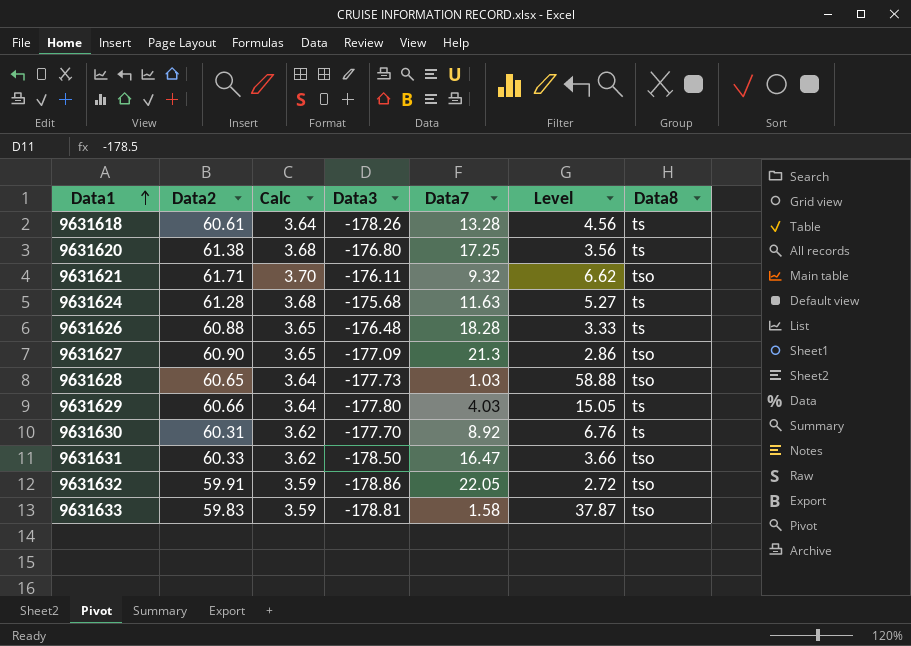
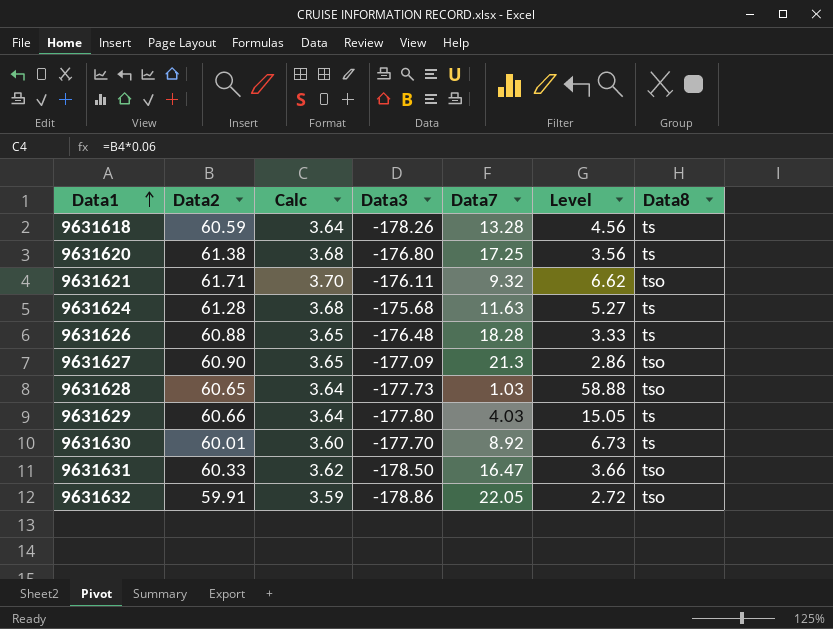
row 9631633: 59.83 | 3.59 | -178.81 | 1.58 | 37.87 | tso -> none
9631618 | Data2: 60.61 -> 60.59
9631630 | Data2: 60.31 -> 60.01
9631630 | Calc: 3.62 -> 3.60
9631630 | Level: 6.76 -> 6.73

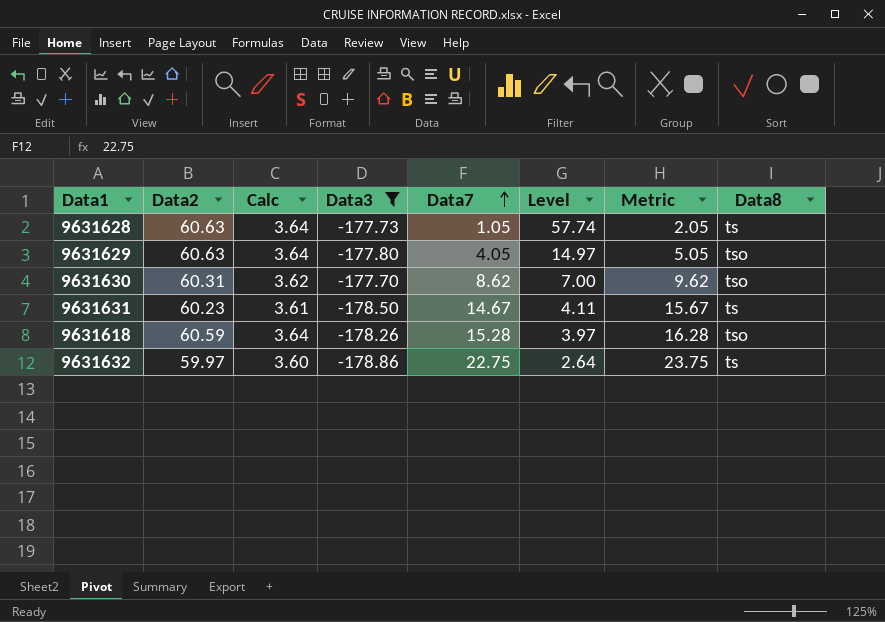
filter: none -> Data3 <= -177.70
row order: Data1 ascending -> Data7 ascending
column Metric | formula: none -> [Data7] + 1
9631628 | Data2: 60.65 -> 60.63
9631628 | Data7: 1.03 -> 1.05
9631628 | Level: 58.88 -> 57.74
9631628 | Data8: tso -> ts
9631629 | Data2: 60.66 -> 60.63
9631629 | Data7: 4.03 -> 4.05
9631629 | Level: 15.05 -> 14.97
9631629 | Data8: ts -> tso
9631630 | Data2: 60.01 -> 60.31
9631630 | Calc: 3.60 -> 3.62
9631630 | Data7: 8.92 -> 8.62
9631630 | Level: 6.73 -> 7.00
9631630 | Data8: ts -> tso
9631631 | Data2: 60.33 -> 60.23
9631631 | Calc: 3.62 -> 3.61
9631631 | Data7: 16.47 -> 14.67
9631631 | Level: 3.66 -> 4.11
9631631 | Data8: tso -> ts
9631618 | Data7: 13.28 -> 15.28
9631618 | Level: 4.56 -> 3.97
9631618 | Data8: ts -> tso
9631632 | Data2: 59.91 -> 59.97
9631632 | Calc: 3.59 -> 3.60
9631632 | Data7: 22.05 -> 22.75
9631632 | Level: 2.72 -> 2.64
9631632 | Data8: tso -> ts

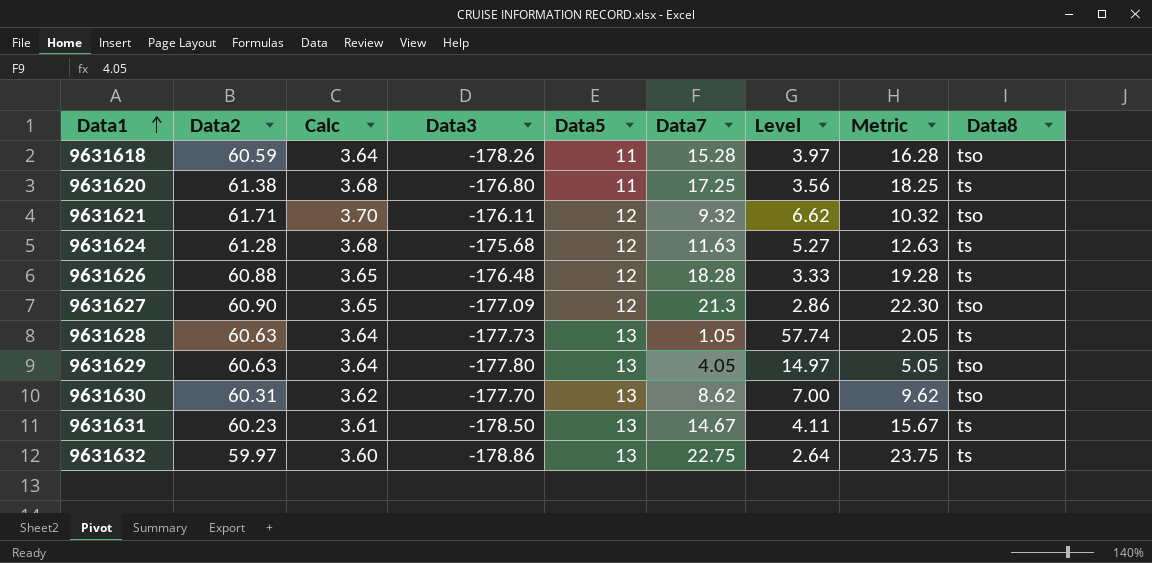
filter: Data3 <= -177.70 -> none
row order: Data7 ascending -> Data1 ascending
column Data5 | position: none -> 5

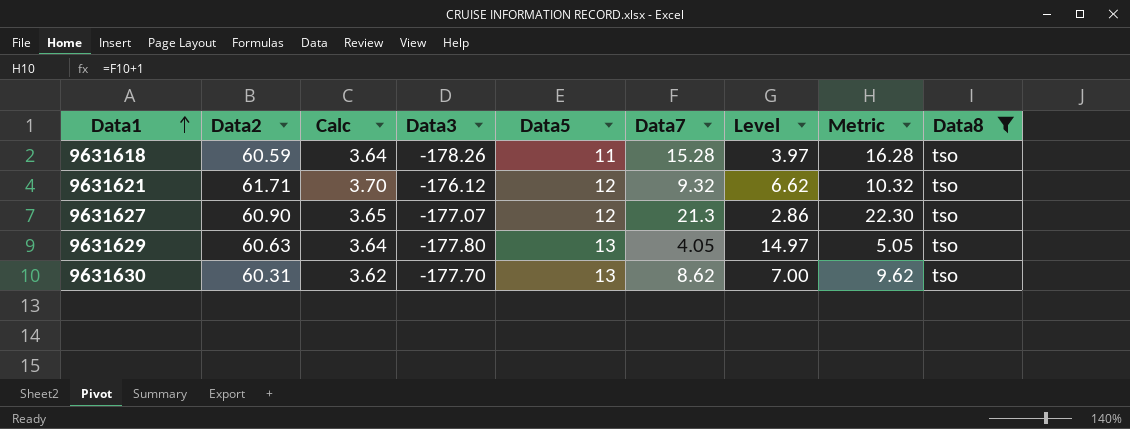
filter: none -> Data8 = tso
9631621 | Data3: -176.11 -> -176.12
9631627 | Data3: -177.09 -> -177.07

